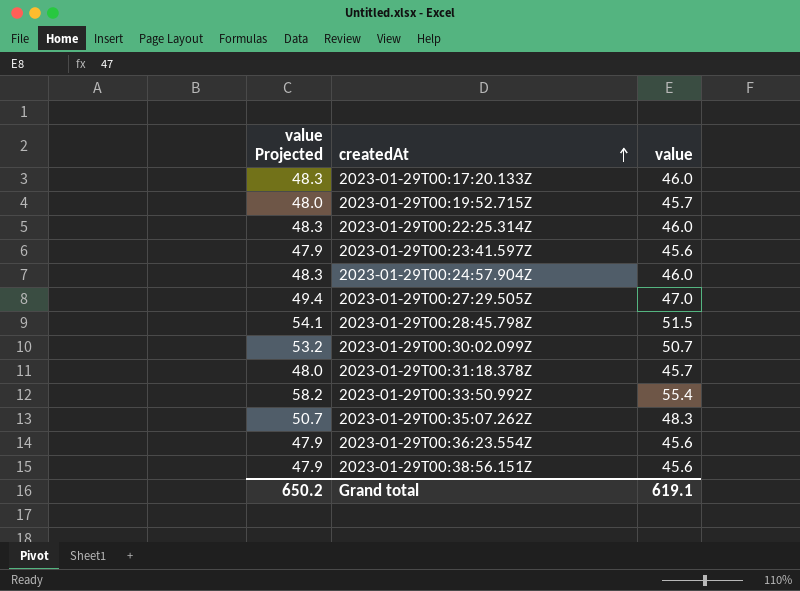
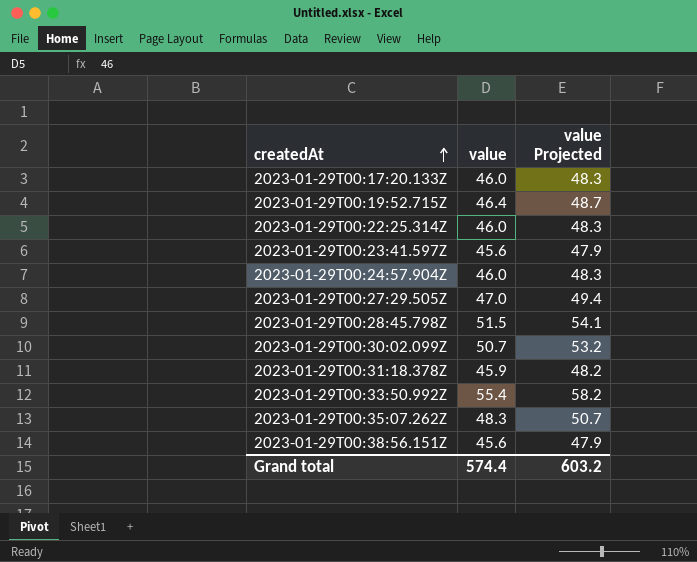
column value Projected | position: 1 -> 3
row 2023-01-29T00:36:23.554Z: 47.9 | 45.6 -> none
2023-01-29T00:19:52.715Z | value: 45.7 -> 46.4
2023-01-29T00:19:52.715Z | value Projected: 48.0 -> 48.7
2023-01-29T00:31:18.378Z | value: 45.7 -> 45.9
2023-01-29T00:31:18.378Z | value Projected: 48.0 -> 48.2
Grand total | value: 619.1 -> 574.4
Grand total | value Projected: 650.2 -> 603.2

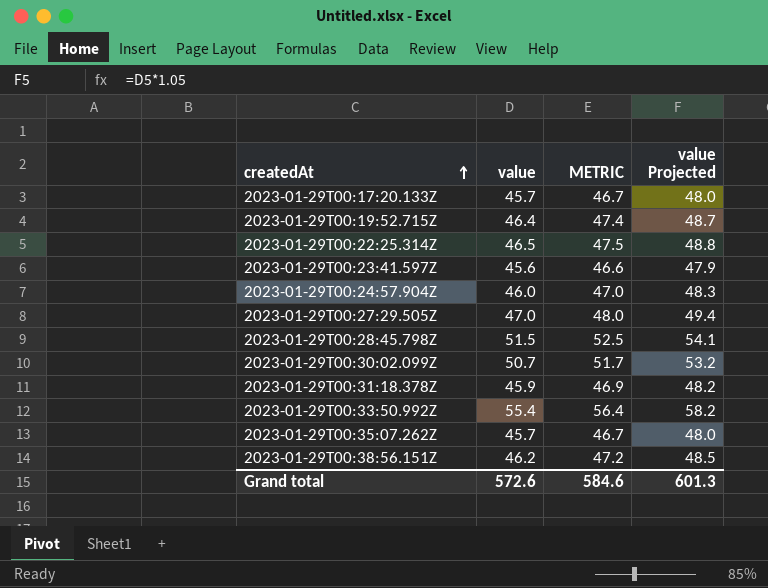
column METRIC | formula: none -> [value] + 1
2023-01-29T00:17:20.133Z | value: 46.0 -> 45.7
2023-01-29T00:17:20.133Z | value Projected: 48.3 -> 48.0
2023-01-29T00:22:25.314Z | value: 46.0 -> 46.5
2023-01-29T00:22:25.314Z | value Projected: 48.3 -> 48.8
2023-01-29T00:35:07.262Z | value: 48.3 -> 45.7
2023-01-29T00:35:07.262Z | value Projected: 50.7 -> 48.0
2023-01-29T00:38:56.151Z | value: 45.6 -> 46.2
2023-01-29T00:38:56.151Z | value Projected: 47.9 -> 48.5
Grand total | value: 574.4 -> 572.6
Grand total | value Projected: 603.2 -> 601.3

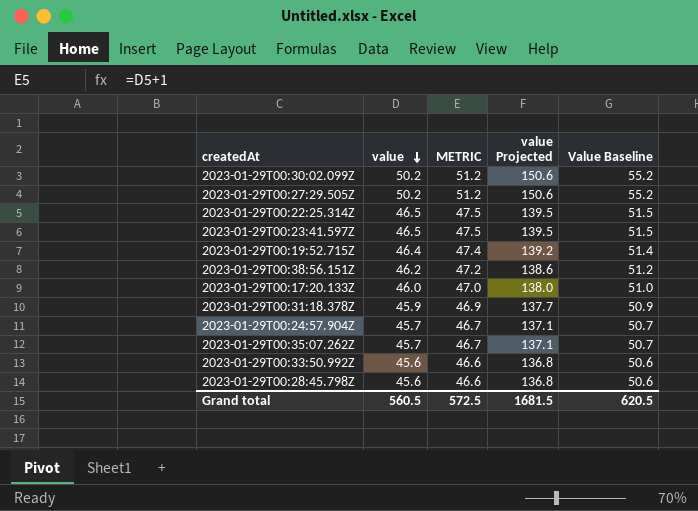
row order: createdAt ascending -> value descending
column value Projected | formula: [value] * 1.05 -> [value] * 3
column Value Baseline | formula: none -> [value] + 5
2023-01-29T00:30:02.099Z | value: 50.7 -> 50.2
2023-01-29T00:30:02.099Z | METRIC: 51.7 -> 51.2
2023-01-29T00:27:29.505Z | value: 47.0 -> 50.2
2023-01-29T00:27:29.505Z | METRIC: 48.0 -> 51.2
2023-01-29T00:23:41.597Z | value: 45.6 -> 46.5
2023-01-29T00:23:41.597Z | METRIC: 46.6 -> 47.5
2023-01-29T00:17:20.133Z | value: 45.7 -> 46.0
2023-01-29T00:17:20.133Z | METRIC: 46.7 -> 47.0
2023-01-29T00:24:57.904Z | value: 46.0 -> 45.7
2023-01-29T00:24:57.904Z | METRIC: 47.0 -> 46.7
2023-01-29T00:33:50.992Z | value: 55.4 -> 45.6
2023-01-29T00:33:50.992Z | METRIC: 56.4 -> 46.6
2023-01-29T00:28:45.798Z | value: 51.5 -> 45.6
2023-01-29T00:28:45.798Z | METRIC: 52.5 -> 46.6
Grand total | value: 572.6 -> 560.5
Grand total | METRIC: 584.6 -> 572.5
Grand total | value Projected: 601.3 -> 1681.5

